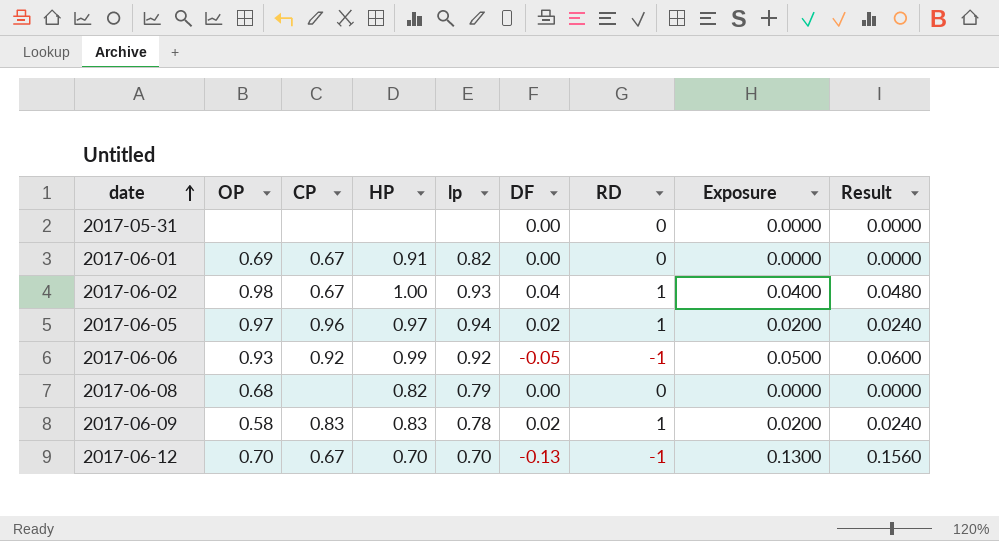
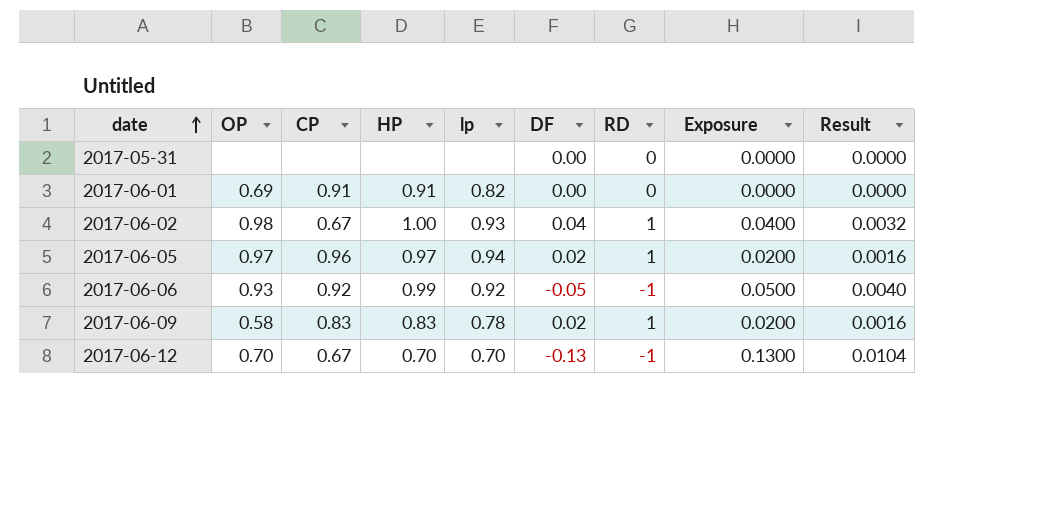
column Result | formula: [Exposure] * 1.2 -> [Exposure] * 0.08
row 2017-06-08: 0.68 | none | 0.82 | 0.79 | 0.00 | 0 | 0.0000 | 0.0000 -> none
2017-06-01 | CP: 0.67 -> 0.91

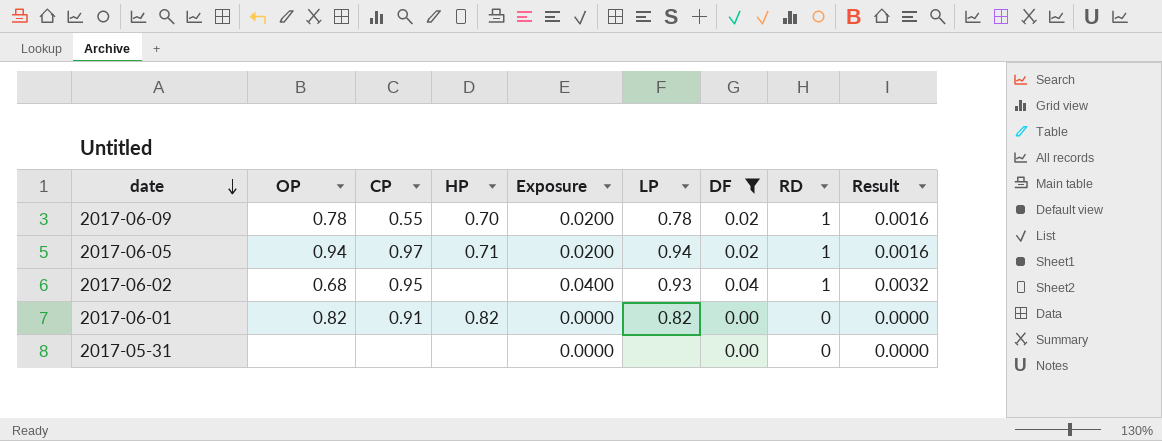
filter: none -> DF >= 0.00
row order: date ascending -> date descending
column Exposure | position: 8 -> 5
column name: lp -> LP
2017-06-09 | OP: 0.58 -> 0.78
2017-06-09 | CP: 0.83 -> 0.55
2017-06-09 | HP: 0.83 -> 0.70
2017-06-05 | OP: 0.97 -> 0.94
2017-06-05 | CP: 0.96 -> 0.97
2017-06-05 | HP: 0.97 -> 0.71
2017-06-02 | OP: 0.98 -> 0.68
2017-06-02 | CP: 0.67 -> 0.95
2017-06-02 | HP: 1.00 -> none
2017-06-01 | OP: 0.69 -> 0.82
2017-06-01 | HP: 0.91 -> 0.82

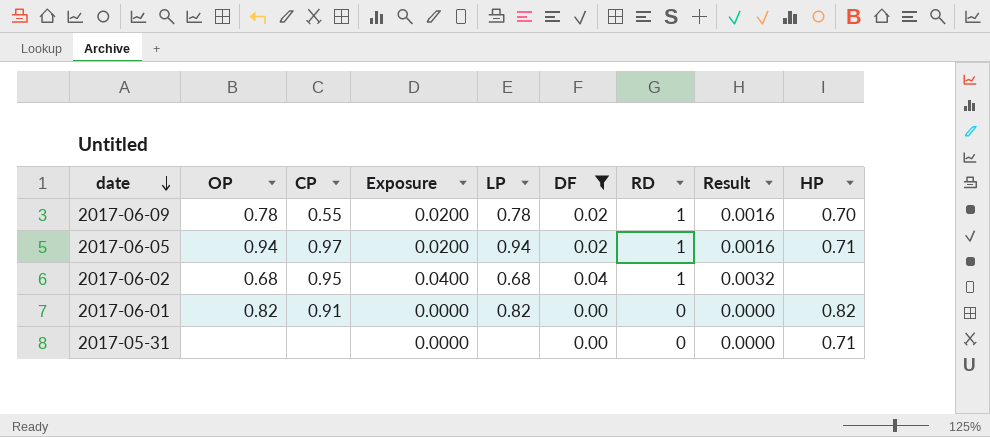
column HP | position: 4 -> 9
2017-06-02 | LP: 0.93 -> 0.68
2017-05-31 | HP: none -> 0.71

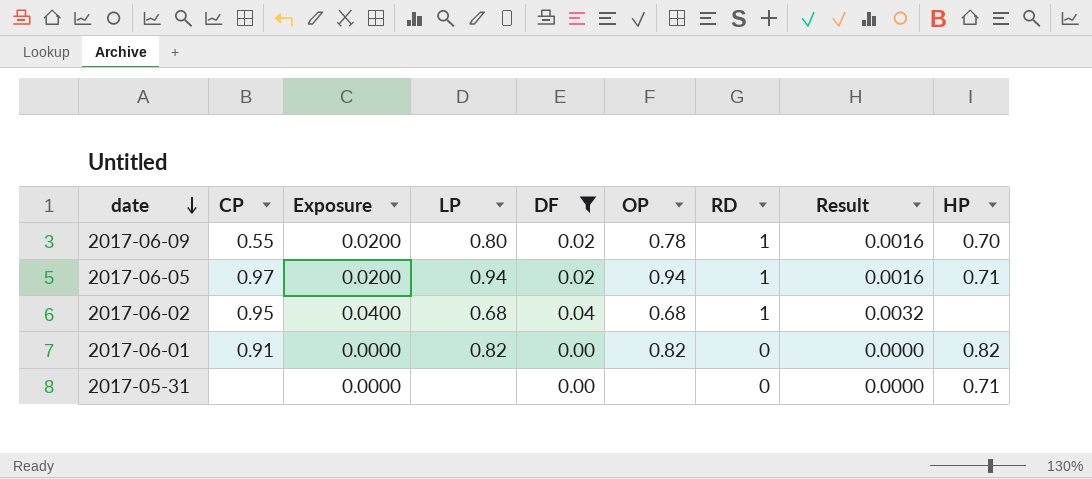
column OP | position: 2 -> 6
2017-06-09 | LP: 0.78 -> 0.80

